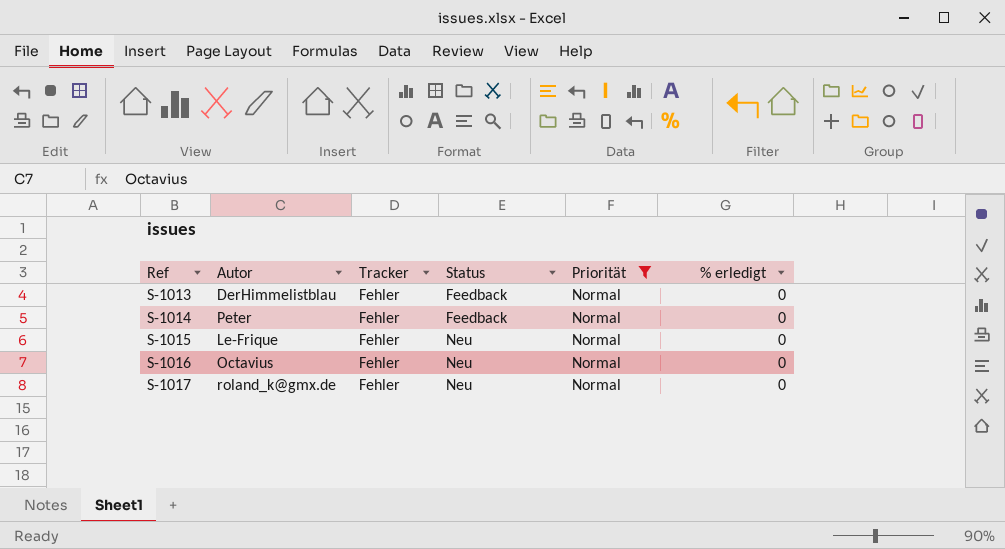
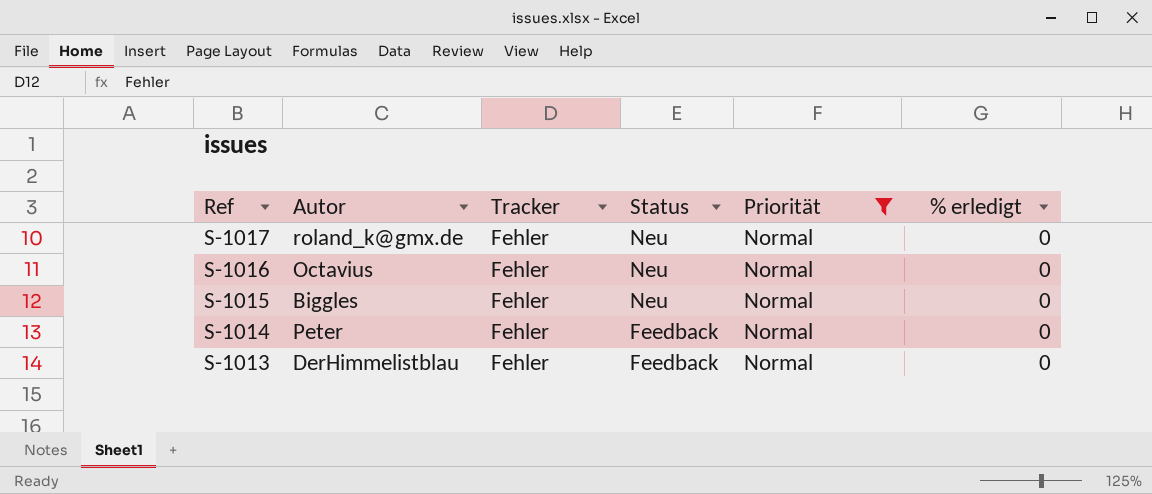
row order: Ref ascending -> Ref descending
S-1015 | Autor: Le-Frique -> Biggles

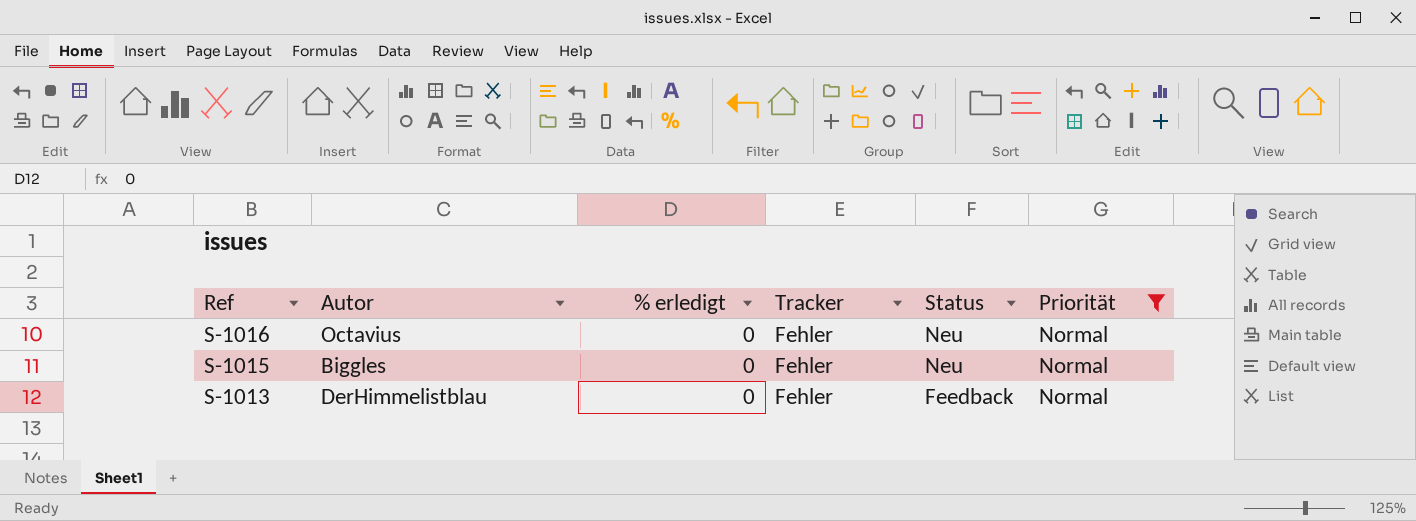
column % erledigt | position: 6 -> 3
row S-1017: roland_k@gmx.de | Fehler | Neu | Normal | 0 -> none
row S-1014: Peter | Fehler | Feedback | Normal | 0 -> none

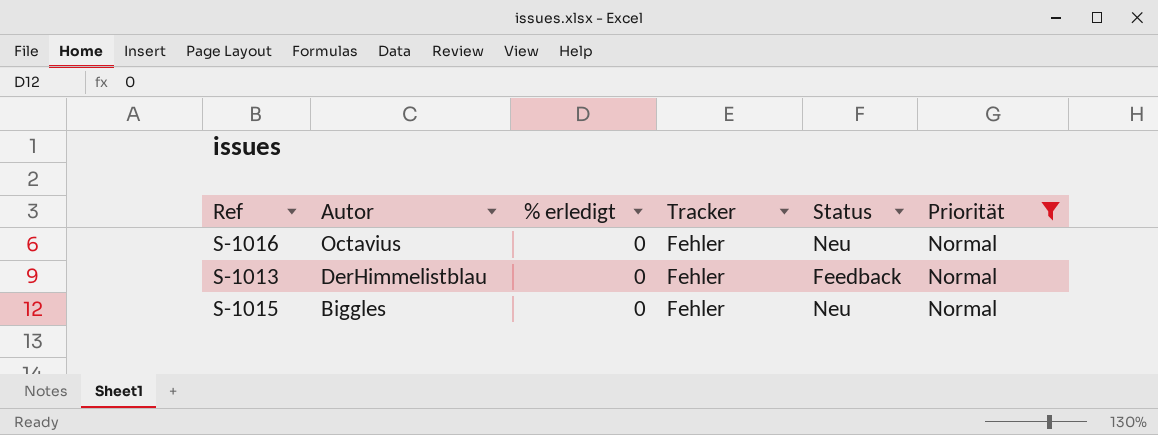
row order: Ref descending -> Autor descending

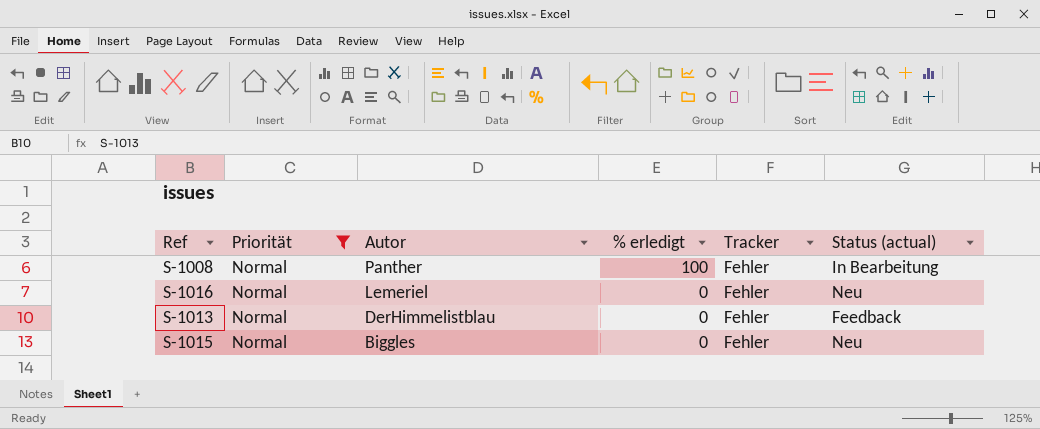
column Priorität | position: 6 -> 2
column name: Status -> Status (actual)
row S-1008: none -> Normal | Panther | 100 | Fehler | In Bearbeitung
S-1016 | Autor: Octavius -> Lemeriel

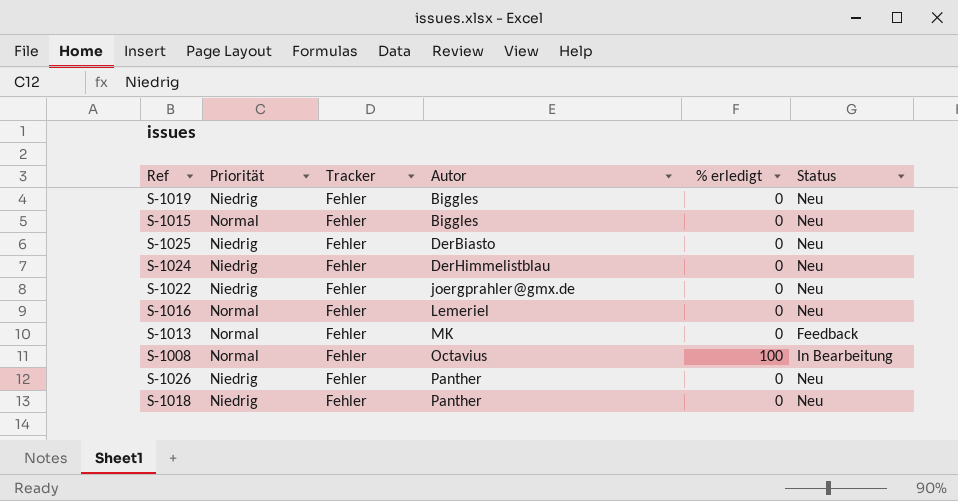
filter: Priorität = Normal -> none
row order: Autor descending -> Autor ascending
column Tracker | position: 5 -> 3
column name: Status (actual) -> Status
S-1013 | Autor: DerHimmelistblau -> MK
S-1008 | Autor: Panther -> Octavius

